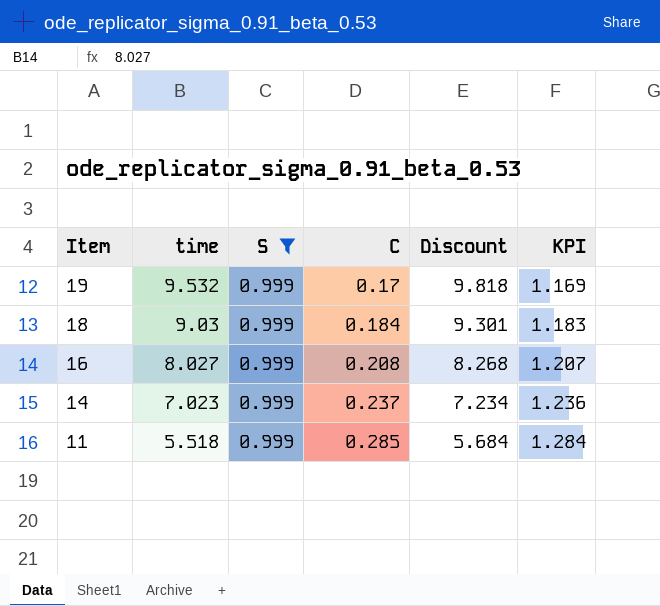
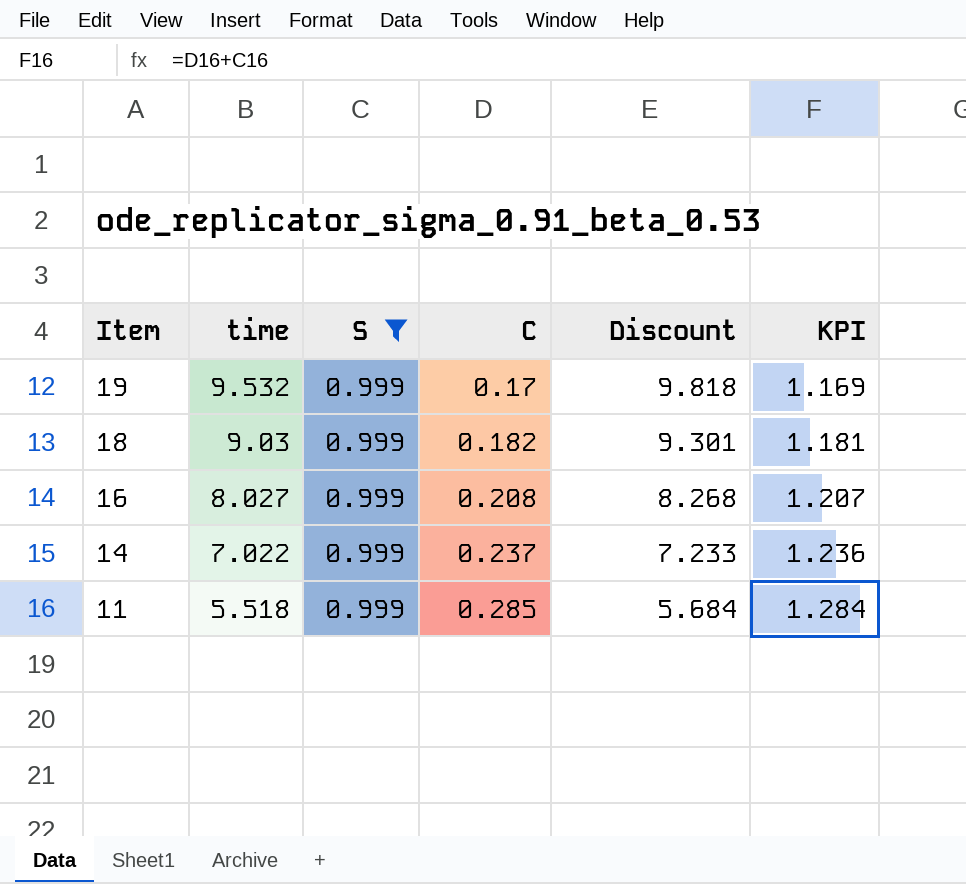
18 | C: 0.184 -> 0.182
18 | KPI: 1.183 -> 1.181
14 | time: 7.023 -> 7.022
14 | Discount: 7.234 -> 7.233

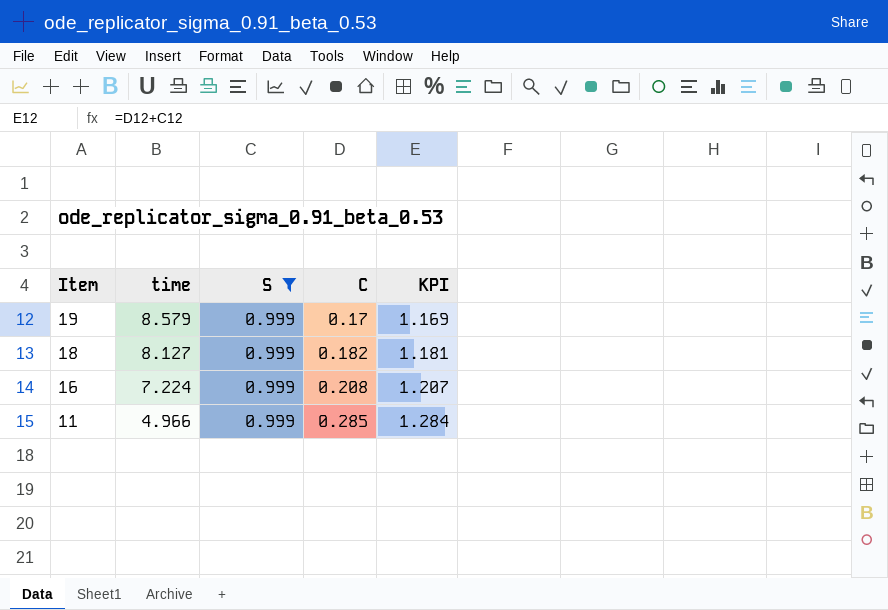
column Discount | formula: [time] * 1.03 -> none
row 14: 7.022 | 0.999 | 0.237 | 7.233 | 1.236 -> none
19 | time: 9.532 -> 8.579
18 | time: 9.03 -> 8.127
16 | time: 8.027 -> 7.224
11 | time: 5.518 -> 4.966

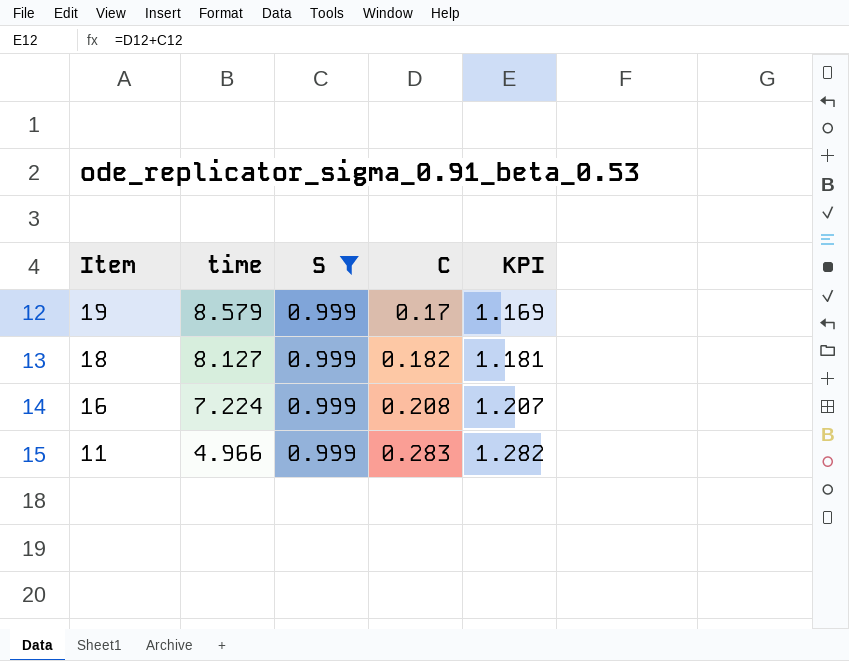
11 | C: 0.285 -> 0.283
11 | KPI: 1.284 -> 1.282

